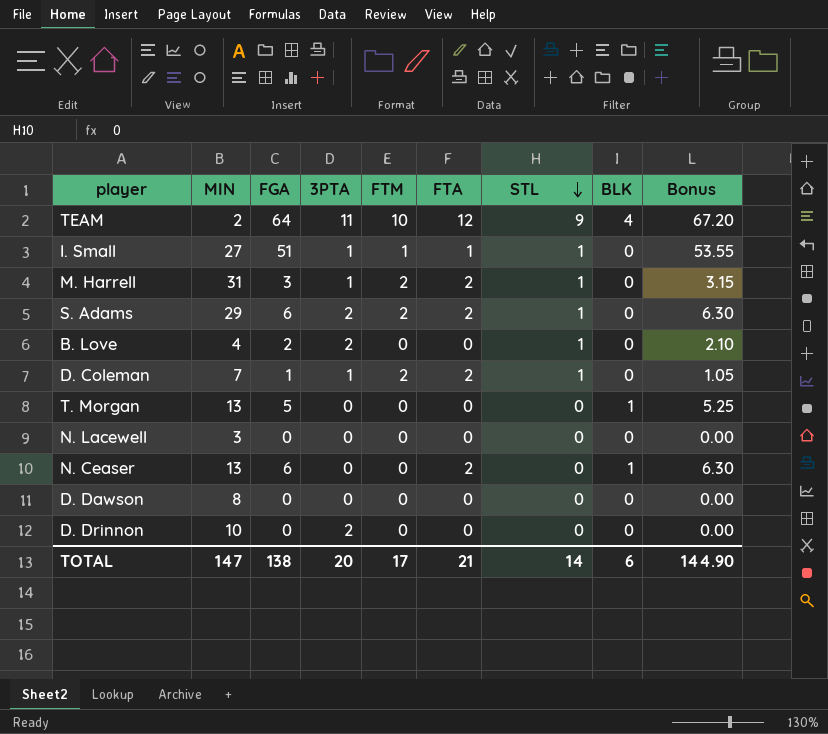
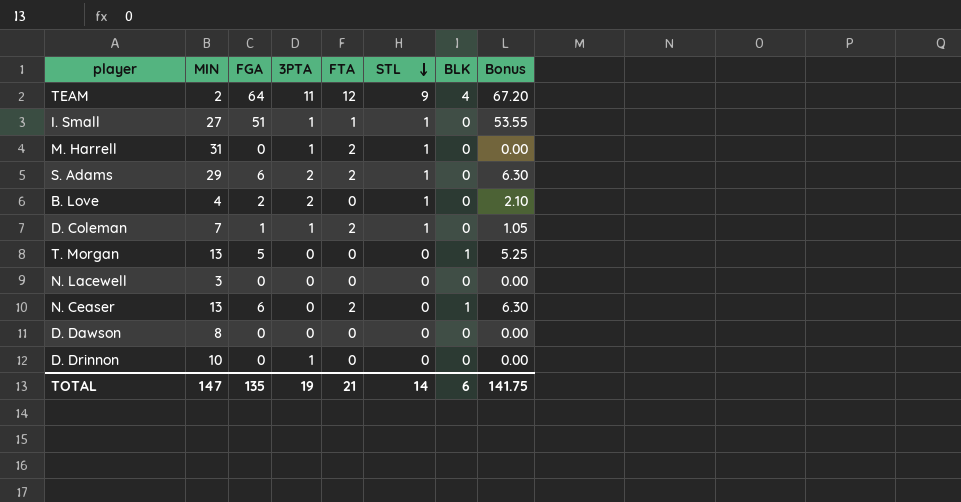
column FTM | position: 5 -> none
M. Harrell | FGA: 3 -> 0
M. Harrell | Bonus: 3.15 -> 0.00
D. Drinnon | 3PTA: 2 -> 1
TOTAL | FGA: 138 -> 135
TOTAL | 3PTA: 20 -> 19
TOTAL | Bonus: 144.90 -> 141.75

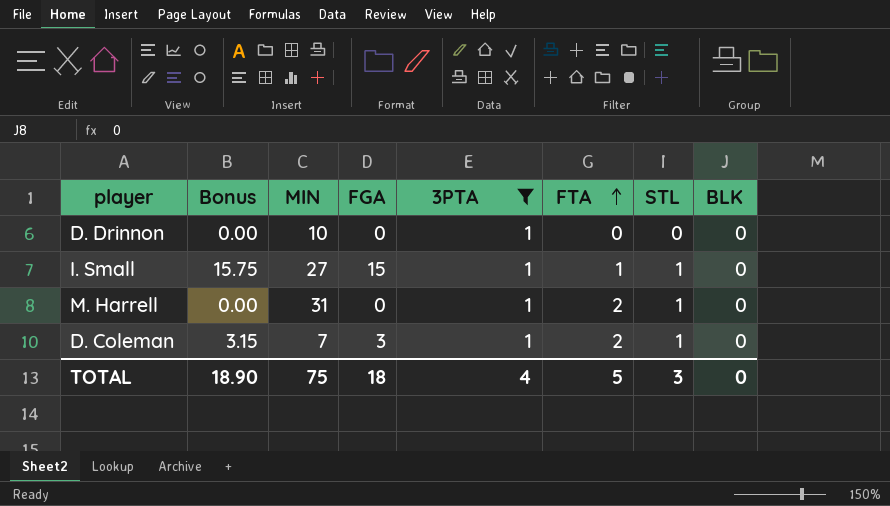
filter: none -> 3PTA = 1
row order: STL descending -> FTA ascending
column Bonus | position: 8 -> 2
I. Small | Bonus: 53.55 -> 15.75
I. Small | FGA: 51 -> 15
D. Coleman | Bonus: 1.05 -> 3.15
D. Coleman | FGA: 1 -> 3
TOTAL | Bonus: 141.75 -> 18.90
TOTAL | MIN: 147 -> 75
TOTAL | FGA: 135 -> 18
TOTAL | 3PTA: 19 -> 4
TOTAL | FTA: 21 -> 5
TOTAL | STL: 14 -> 3
TOTAL | BLK: 6 -> 0

